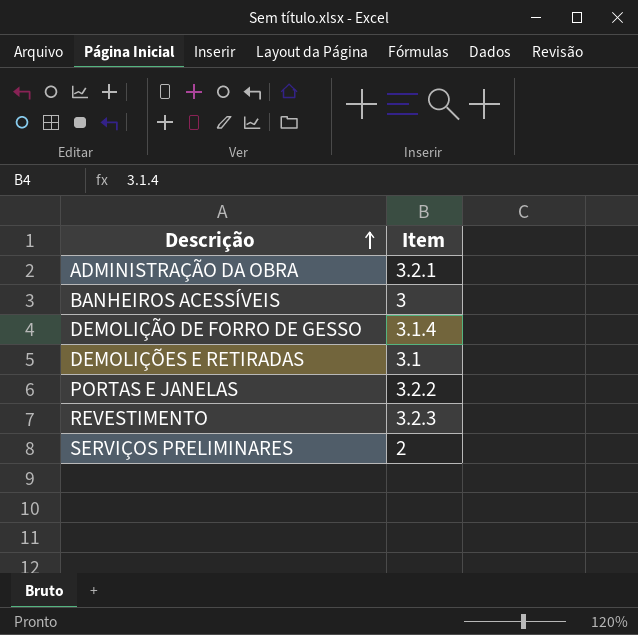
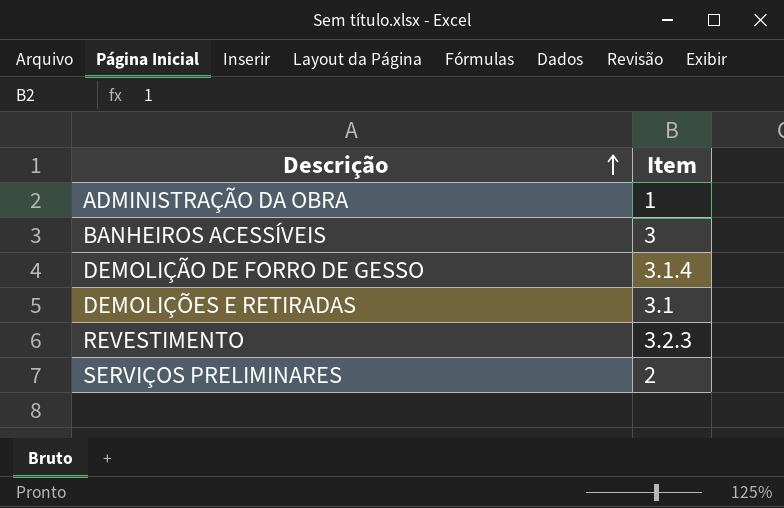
row PORTAS E JANELAS: 3.2.2 -> none
ADMINISTRAÇÃO DA OBRA | Item: 3.2.1 -> 1

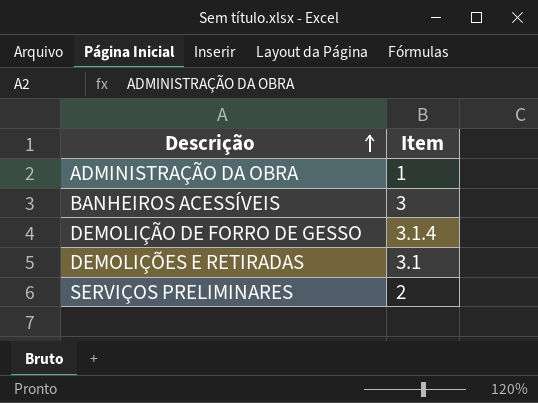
row REVESTIMENTO: 3.2.3 -> none

